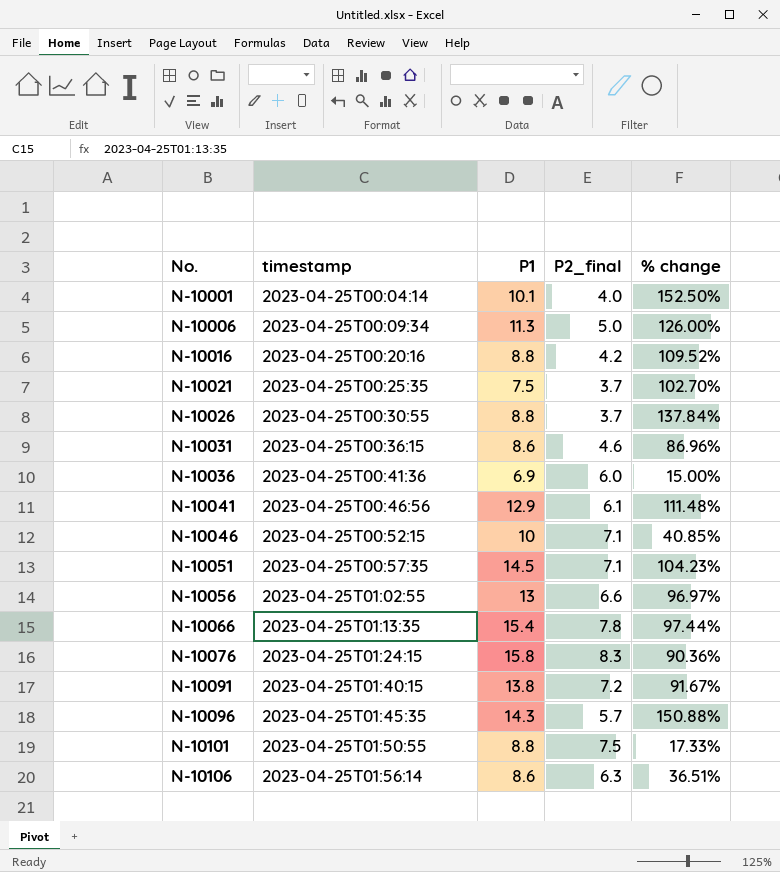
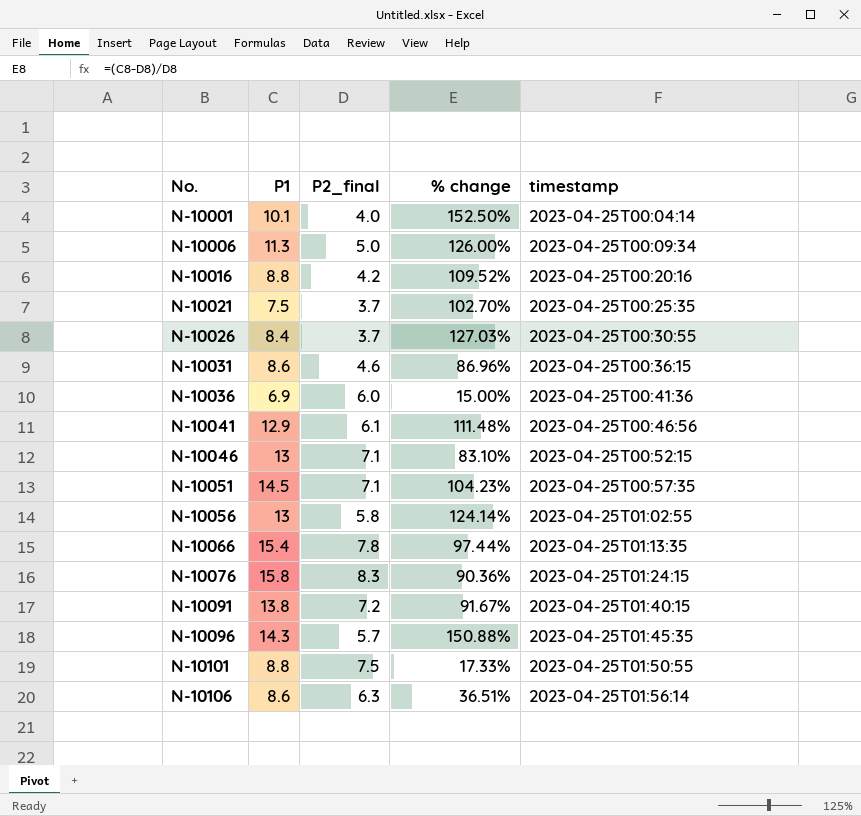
column timestamp | position: 2 -> 5
N-10026 | P1: 8.8 -> 8.4
N-10026 | % change: 137.84% -> 127.03%
N-10046 | P1: 10 -> 13
N-10046 | % change: 40.85% -> 83.10%
N-10056 | P2_final: 6.6 -> 5.8
N-10056 | % change: 96.97% -> 124.14%

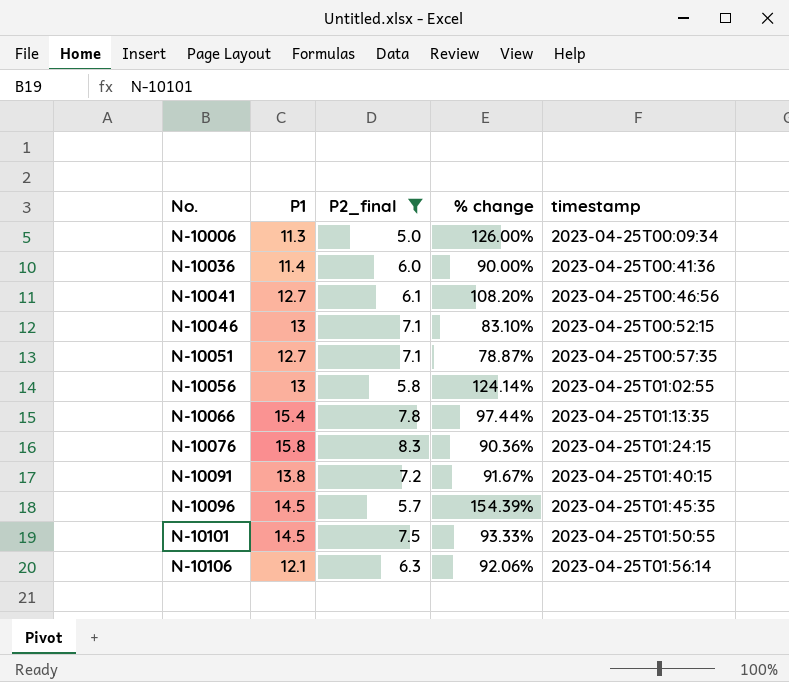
filter: none -> P2_final >= 5.0
N-10036 | P1: 6.9 -> 11.4
N-10036 | % change: 15.00% -> 90.00%
N-10041 | P1: 12.9 -> 12.7
N-10041 | % change: 111.48% -> 108.20%
N-10051 | P1: 14.5 -> 12.7
N-10051 | % change: 104.23% -> 78.87%
N-10096 | P1: 14.3 -> 14.5
N-10096 | % change: 150.88% -> 154.39%
N-10101 | P1: 8.8 -> 14.5
N-10101 | % change: 17.33% -> 93.33%
N-10106 | P1: 8.6 -> 12.1
N-10106 | % change: 36.51% -> 92.06%

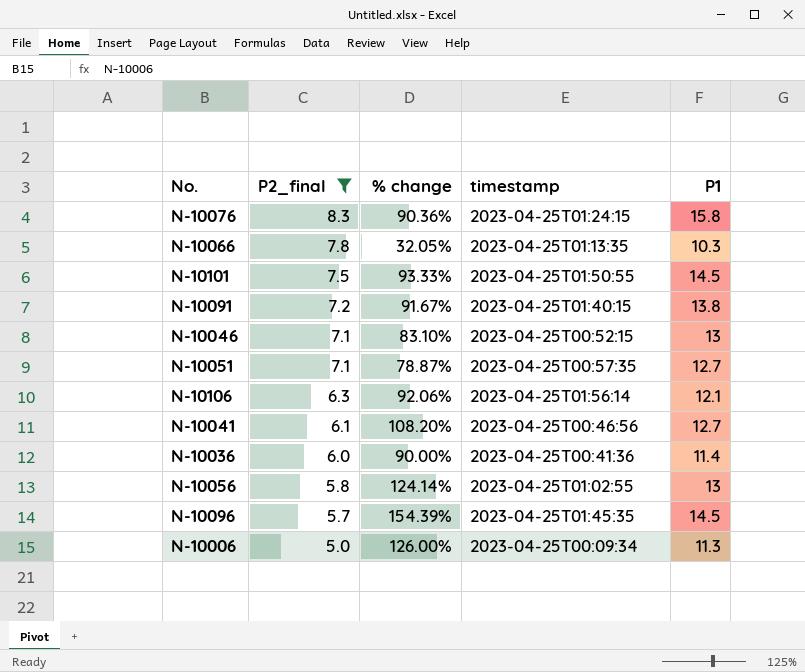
row order: No. ascending -> P2_final descending
column P1 | position: 2 -> 5
N-10066 | % change: 97.44% -> 32.05%
N-10066 | P1: 15.4 -> 10.3

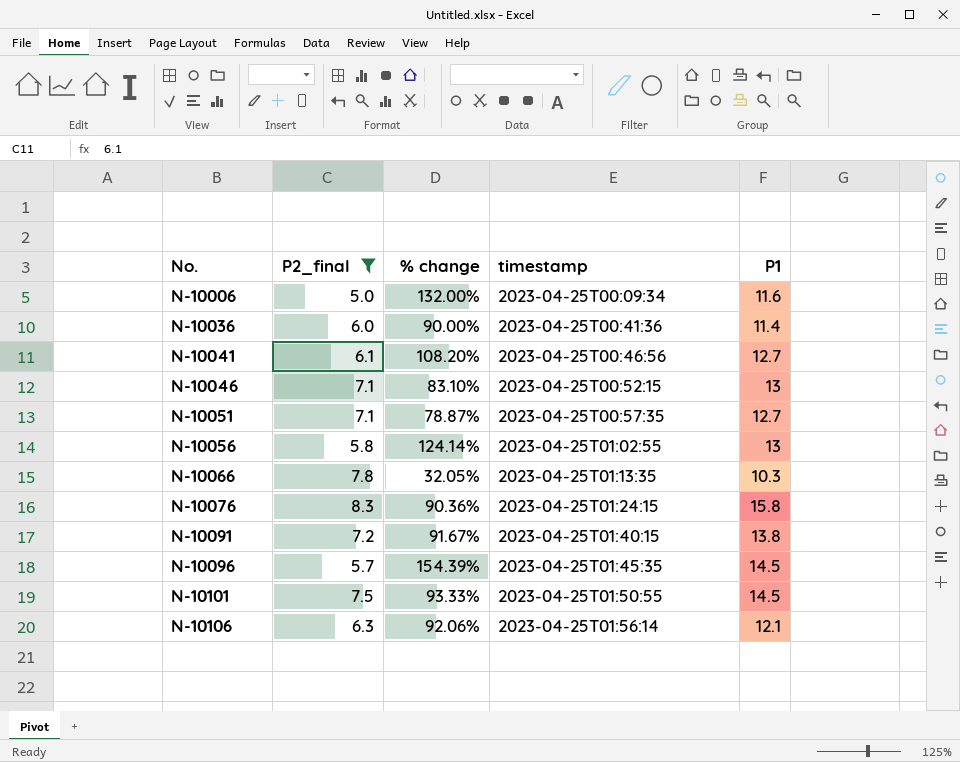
row order: P2_final descending -> No. ascending
N-10006 | % change: 126.00% -> 132.00%
N-10006 | P1: 11.3 -> 11.6

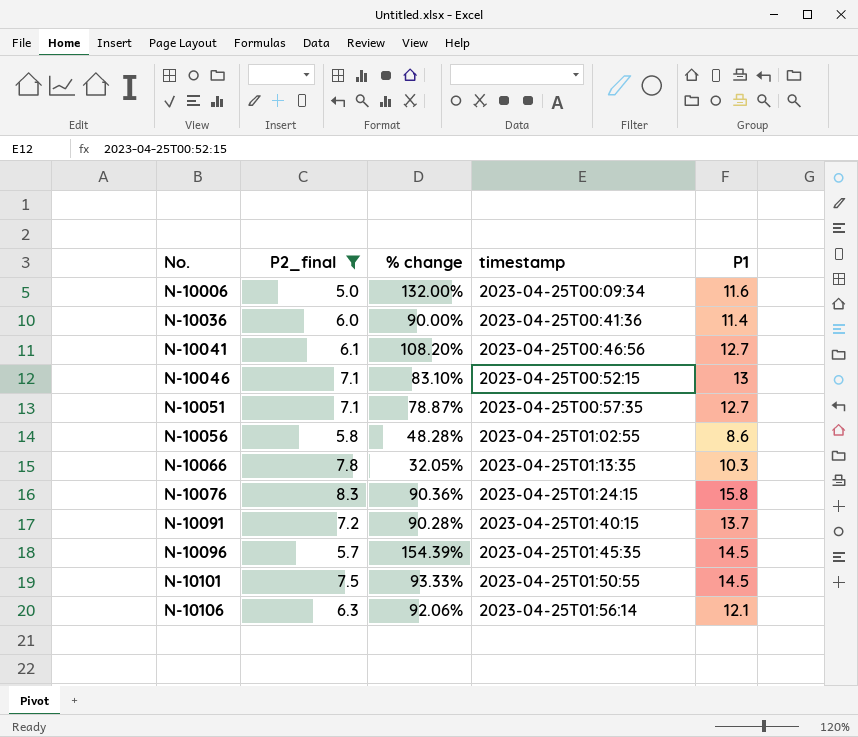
N-10056 | % change: 124.14% -> 48.28%
N-10056 | P1: 13 -> 8.6
N-10091 | % change: 91.67% -> 90.28%
N-10091 | P1: 13.8 -> 13.7

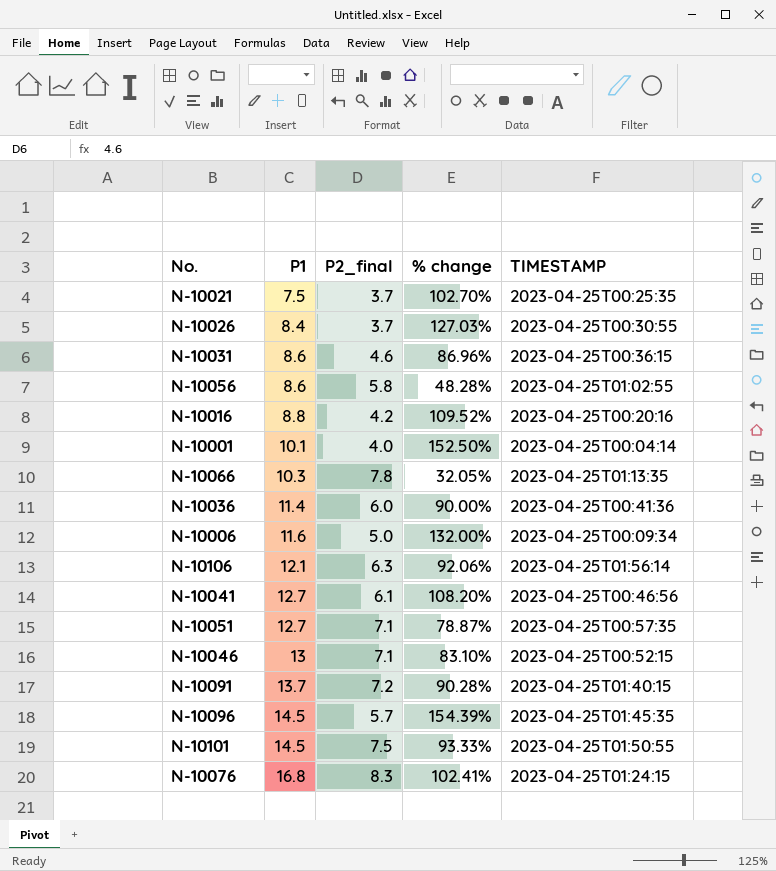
filter: P2_final >= 5.0 -> none
row order: No. ascending -> P1 ascending
column P1 | position: 5 -> 2
column name: timestamp -> TIMESTAMP
N-10076 | P1: 15.8 -> 16.8
N-10076 | % change: 90.36% -> 102.41%

